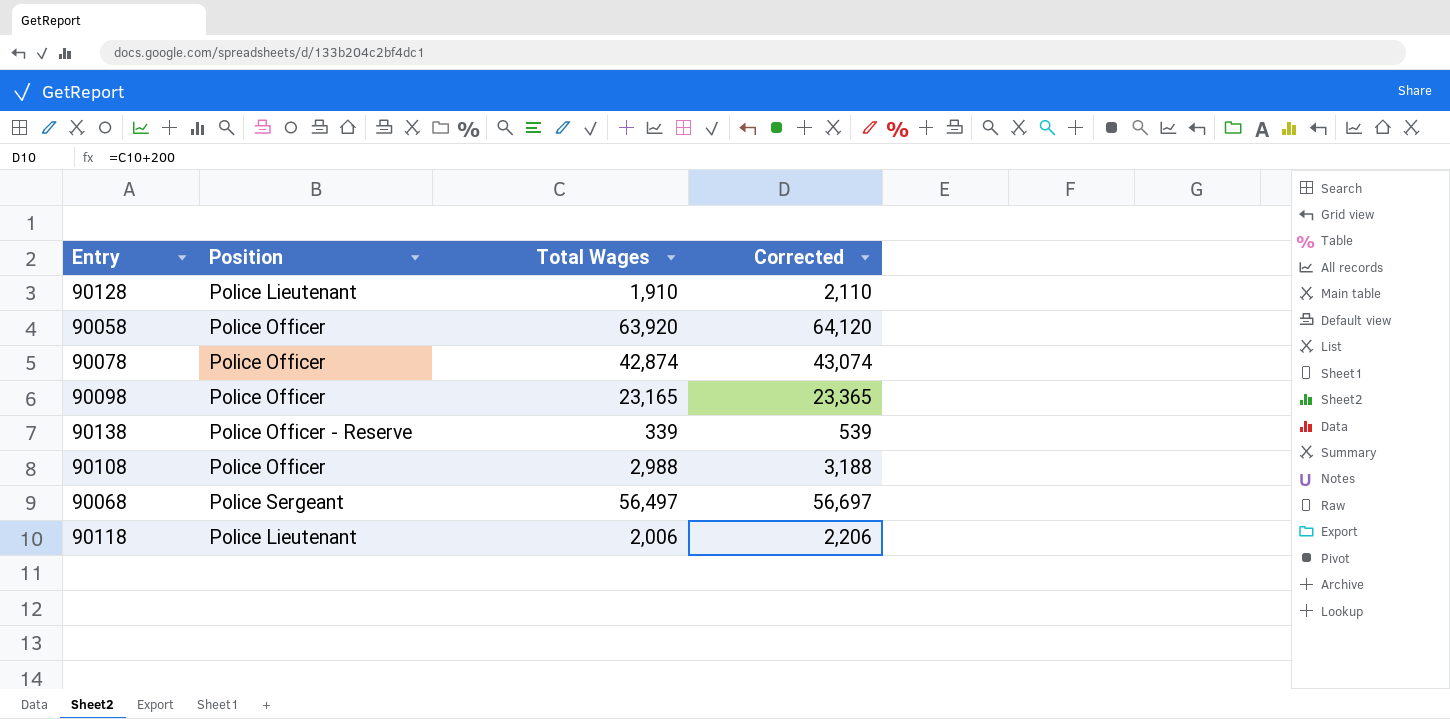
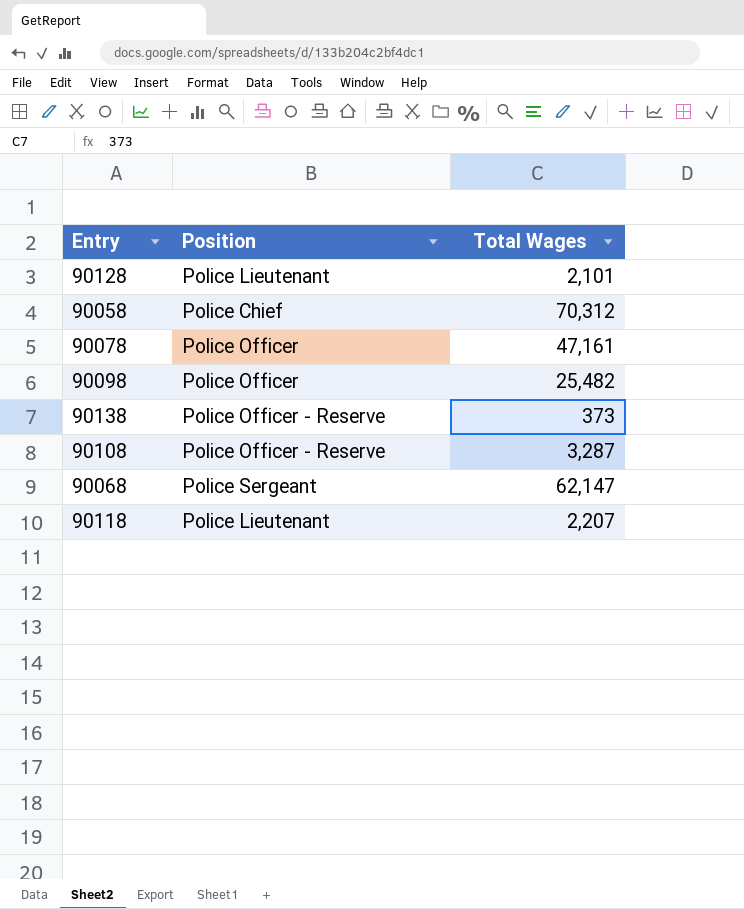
column Corrected | formula: [Total Wages] + 200 -> none
90128 | Total Wages: 1,910 -> 2,101
90058 | Position: Police Officer -> Police Chief
90058 | Total Wages: 63,920 -> 70,312
90078 | Total Wages: 42,874 -> 47,161
90098 | Total Wages: 23,165 -> 25,482
90138 | Total Wages: 339 -> 373
90108 | Position: Police Officer -> Police Officer - Reserve
90108 | Total Wages: 2,988 -> 3,287
90068 | Total Wages: 56,497 -> 62,147
90118 | Total Wages: 2,006 -> 2,207

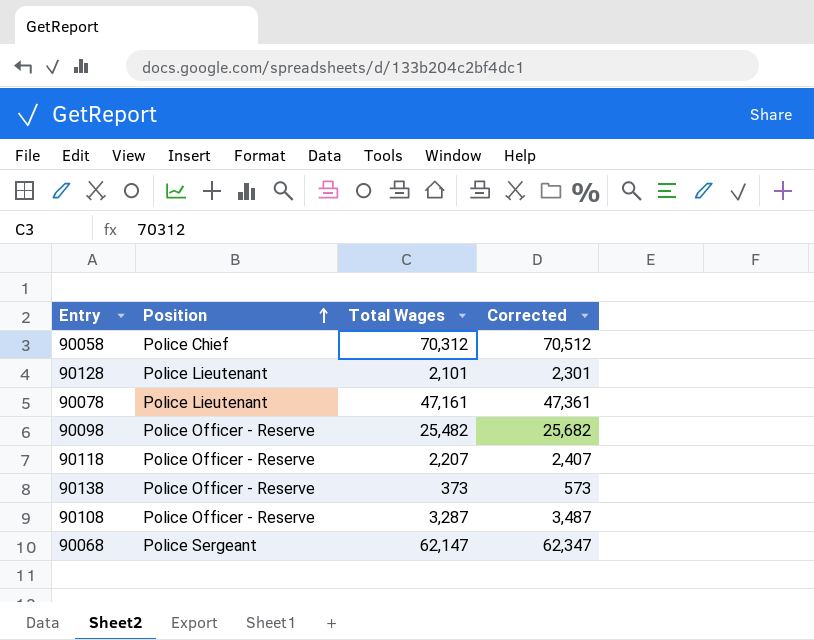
row order: none -> Position ascending
column Corrected | formula: none -> [Total Wages] + 200
90078 | Position: Police Officer -> Police Lieutenant
90098 | Position: Police Officer -> Police Officer - Reserve
90118 | Position: Police Lieutenant -> Police Officer - Reserve

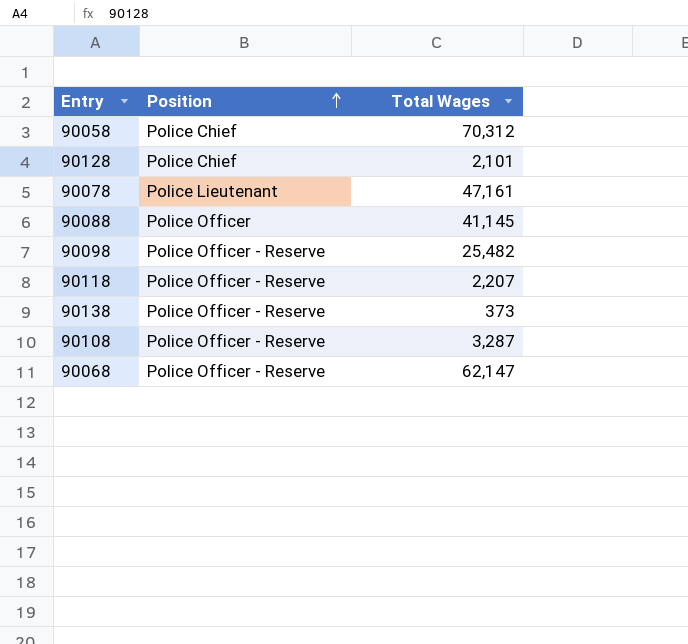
column Corrected | formula: [Total Wages] + 200 -> none
90128 | Position: Police Lieutenant -> Police Chief
row 90088: none -> Police Officer | 41,145
90068 | Position: Police Sergeant -> Police Officer - Reserve

